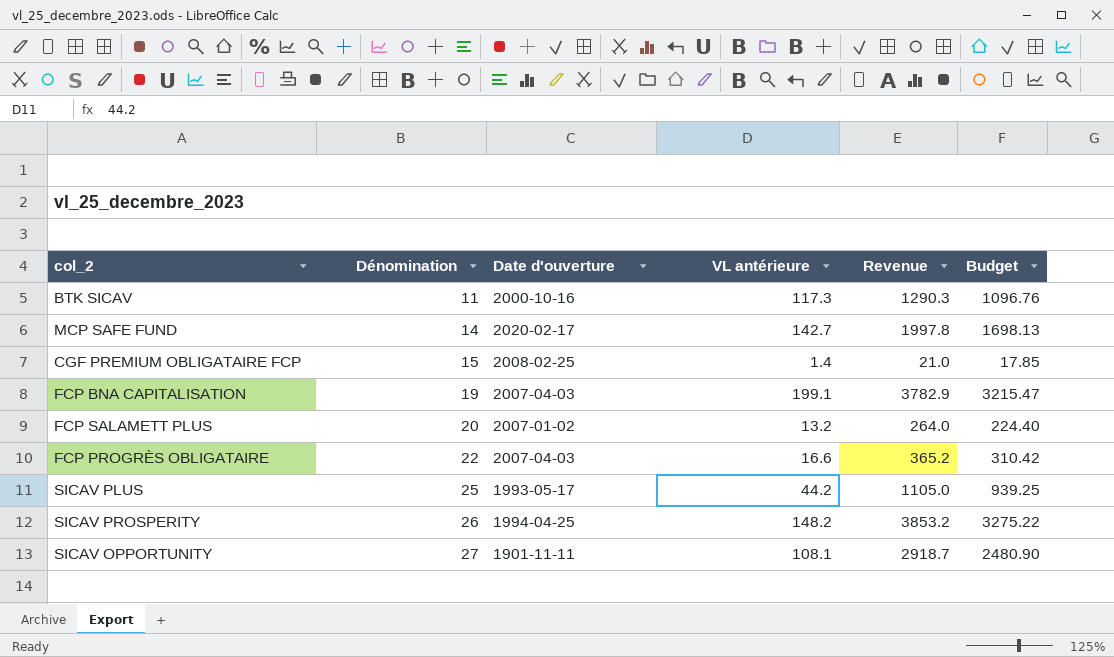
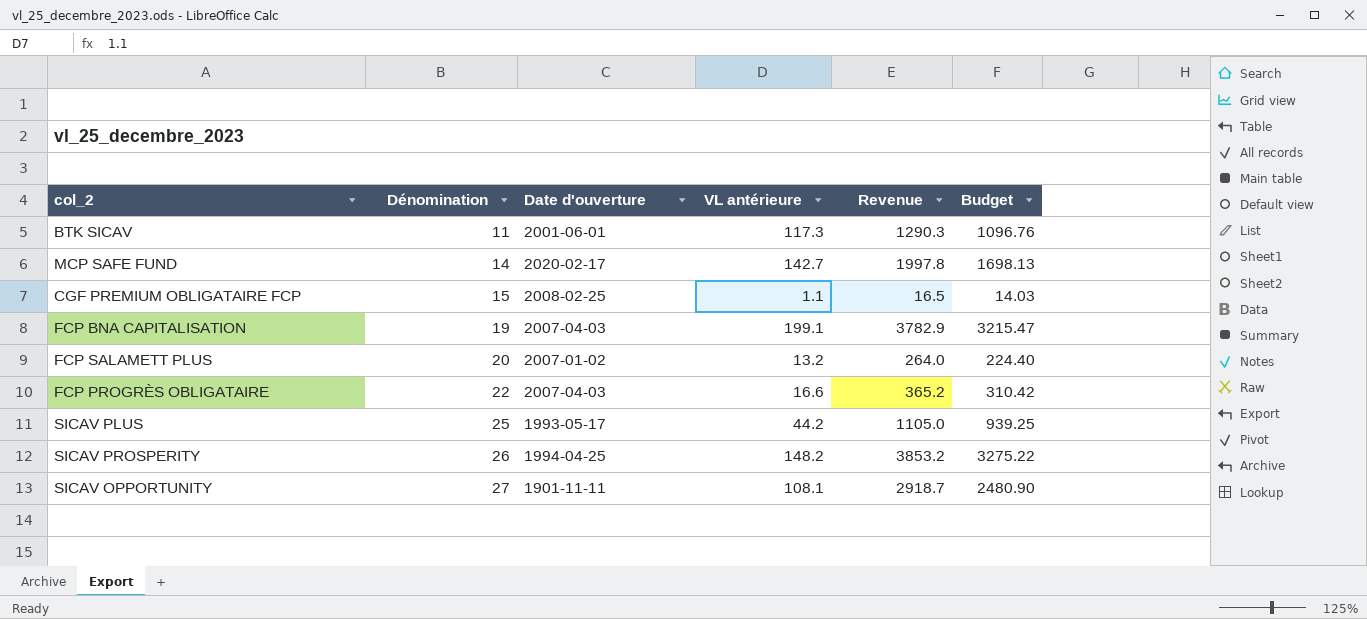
BTK SICAV | Date d'ouverture: 2000-10-16 -> 2001-06-01
CGF PREMIUM OBLIGATAIRE FCP | VL antérieure: 1.4 -> 1.1
CGF PREMIUM OBLIGATAIRE FCP | Revenue: 21.0 -> 16.5
CGF PREMIUM OBLIGATAIRE FCP | Budget: 17.85 -> 14.03

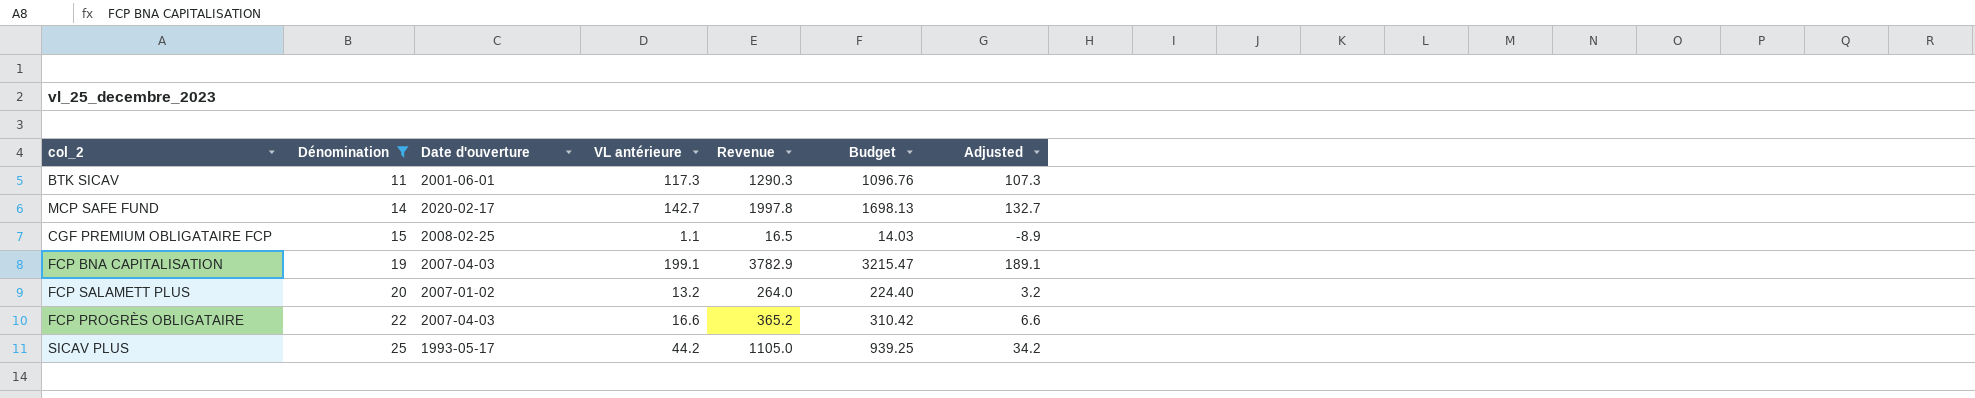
filter: none -> Dénomination <= 25
column Adjusted | formula: none -> [VL antérieure] - 10

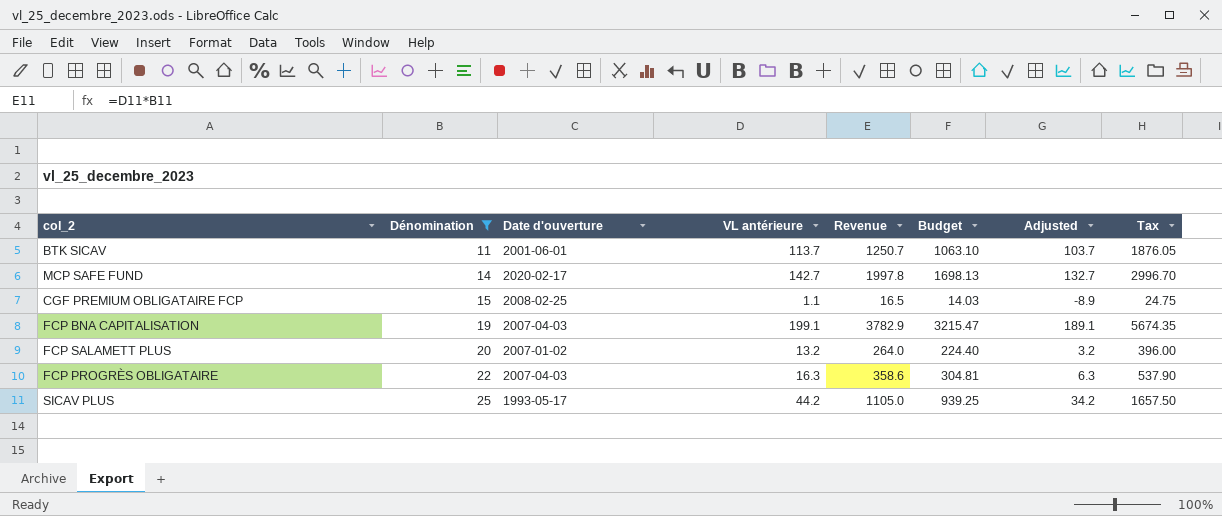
column Tax | formula: none -> [Revenue] * 1.5
BTK SICAV | VL antérieure: 117.3 -> 113.7
BTK SICAV | Revenue: 1290.3 -> 1250.7
BTK SICAV | Budget: 1096.76 -> 1063.10
BTK SICAV | Adjusted: 107.3 -> 103.7
FCP PROGRÈS OBLIGATAIRE | VL antérieure: 16.6 -> 16.3
FCP PROGRÈS OBLIGATAIRE | Revenue: 365.2 -> 358.6
FCP PROGRÈS OBLIGATAIRE | Budget: 310.42 -> 304.81
FCP PROGRÈS OBLIGATAIRE | Adjusted: 6.6 -> 6.3

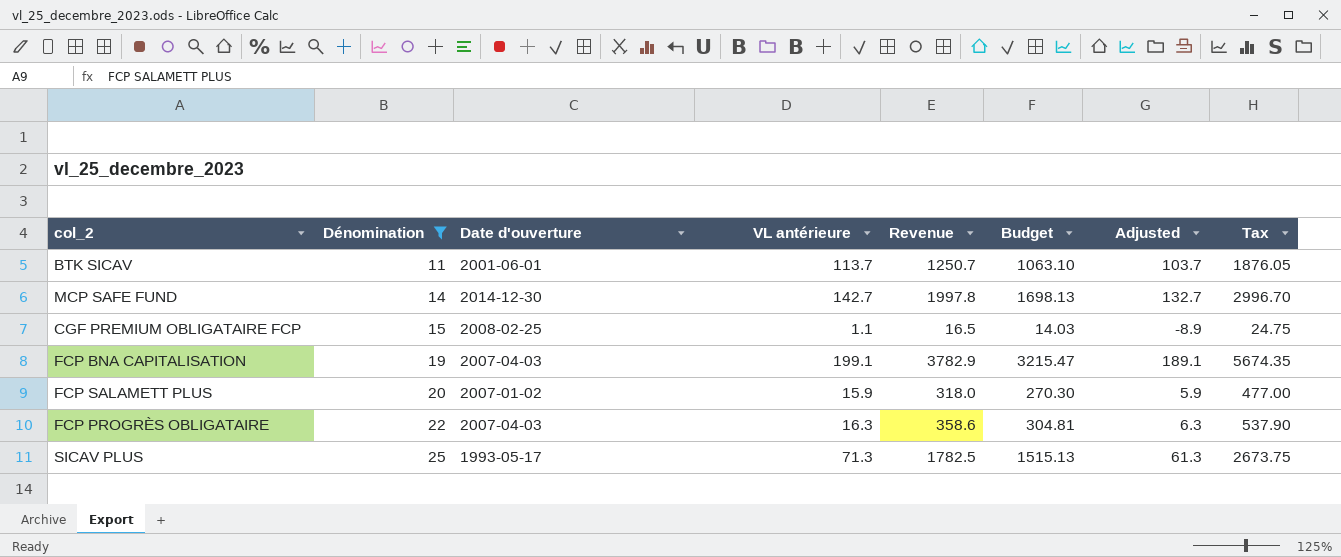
MCP SAFE FUND | Date d'ouverture: 2020-02-17 -> 2014-12-30
FCP SALAMETT PLUS | VL antérieure: 13.2 -> 15.9
FCP SALAMETT PLUS | Revenue: 264.0 -> 318.0
FCP SALAMETT PLUS | Budget: 224.40 -> 270.30
FCP SALAMETT PLUS | Adjusted: 3.2 -> 5.9
FCP SALAMETT PLUS | Tax: 396.00 -> 477.00
SICAV PLUS | VL antérieure: 44.2 -> 71.3
SICAV PLUS | Revenue: 1105.0 -> 1782.5
SICAV PLUS | Budget: 939.25 -> 1515.13
SICAV PLUS | Adjusted: 34.2 -> 61.3
SICAV PLUS | Tax: 1657.50 -> 2673.75

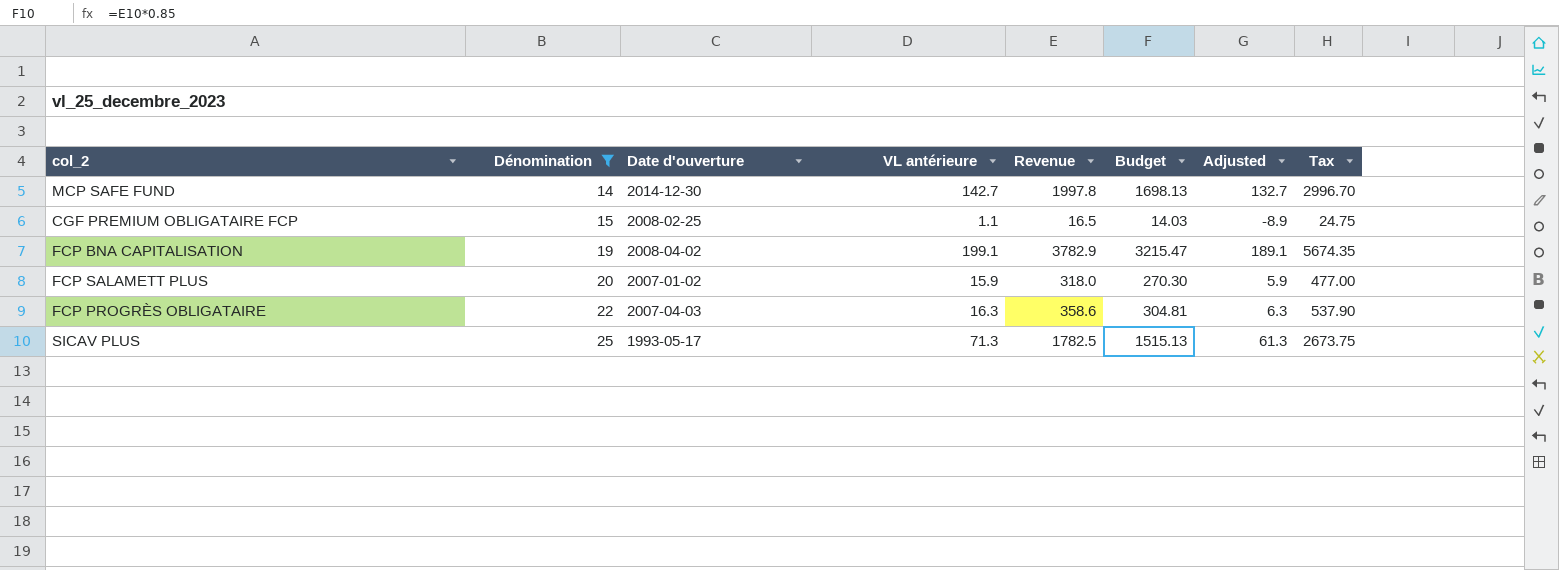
row BTK SICAV: 11 | 2001-06-01 | 113.7 | 1250.7 | 1063.10 | 103.7 | 1876.05 -> none
FCP BNA CAPITALISATION | Date d'ouverture: 2007-04-03 -> 2008-04-02

